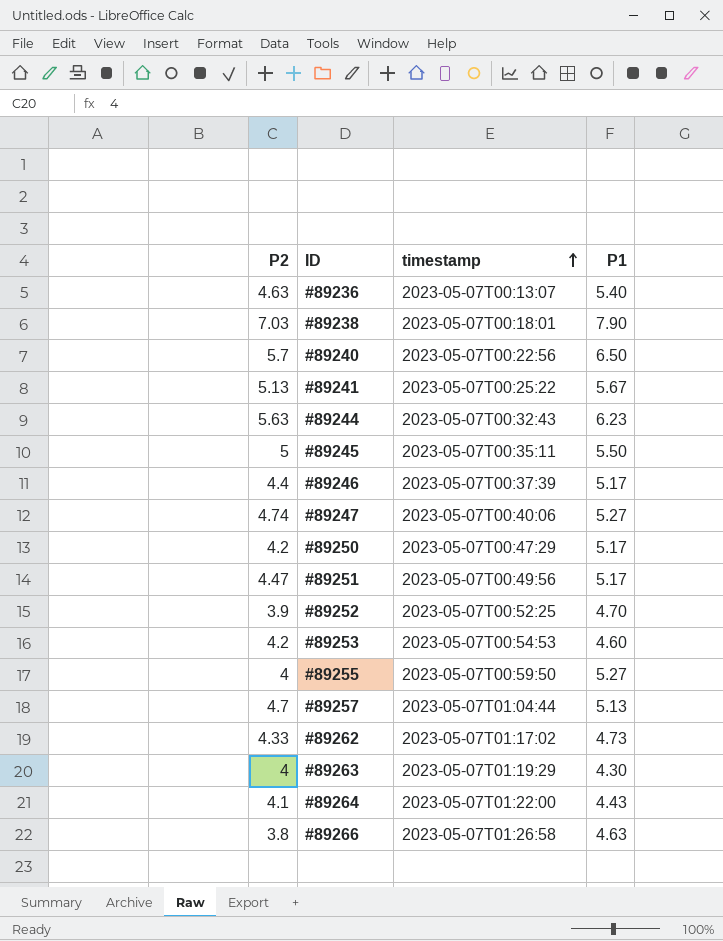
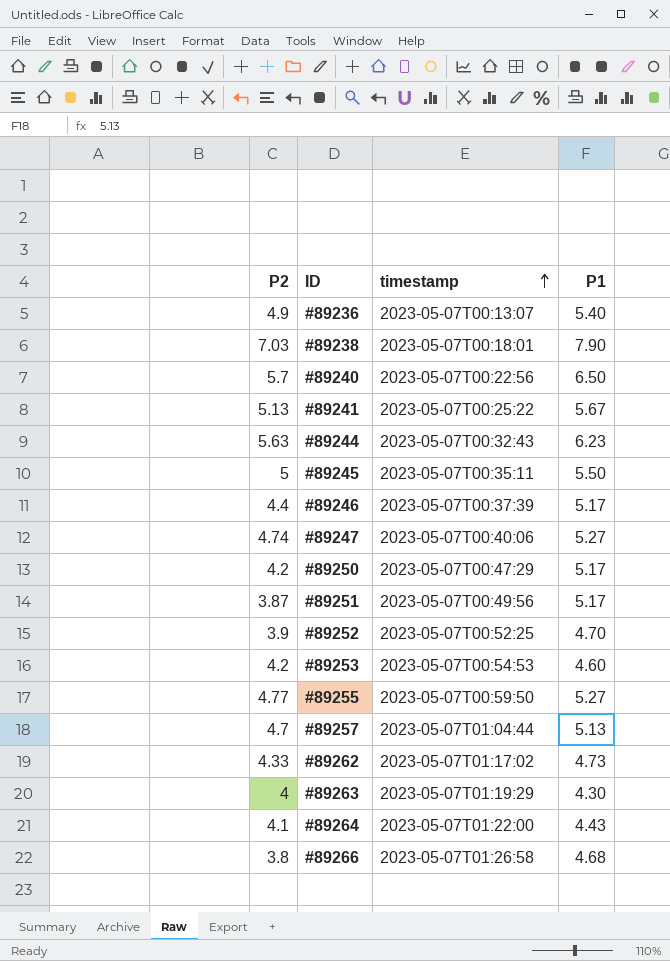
#89236 | P2: 4.63 -> 4.9
#89251 | P2: 4.47 -> 3.87
#89255 | P2: 4 -> 4.77
#89266 | P1: 4.63 -> 4.68

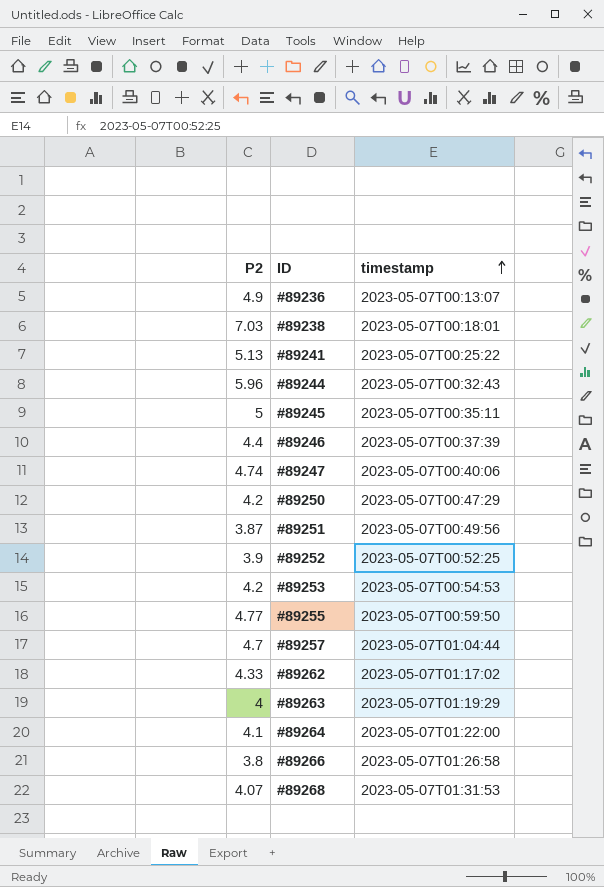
column P1 | position: 4 -> none
row #89240: 5.7 | 2023-05-07T00:22:56 | 6.50 -> none
#89244 | P2: 5.63 -> 5.96
row #89268: none -> 4.07 | 2023-05-07T01:31:53

